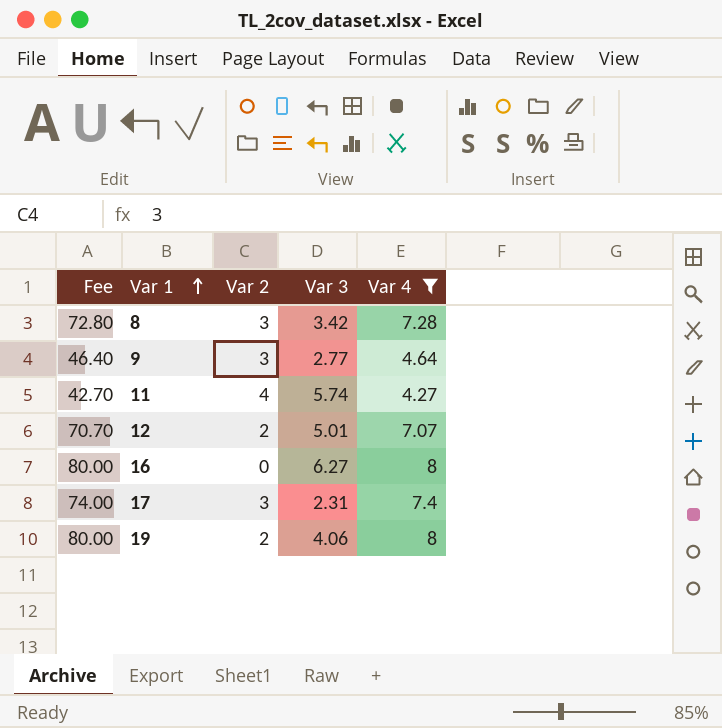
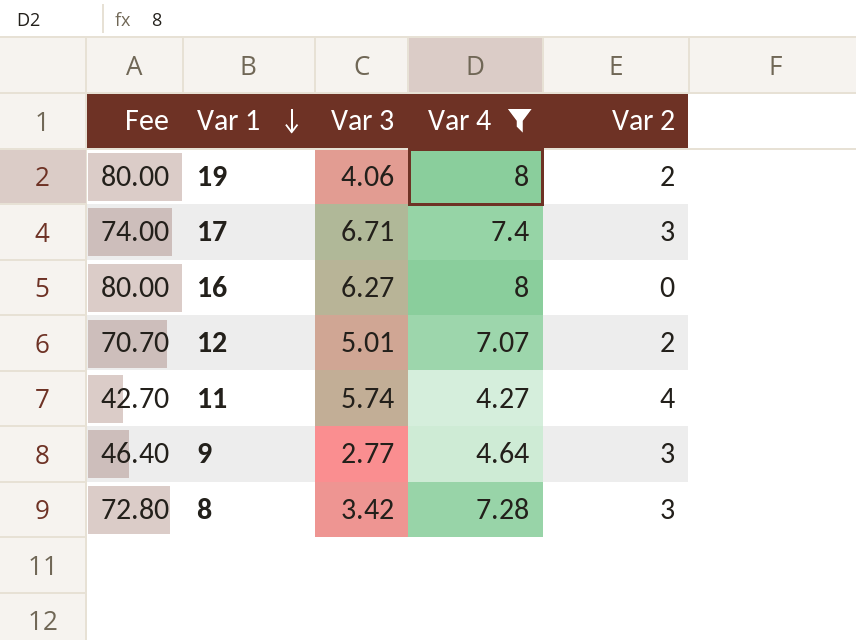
row order: Var 1 ascending -> Var 1 descending
column Var 2 | position: 3 -> 5
17 | Var 3: 2.31 -> 6.71

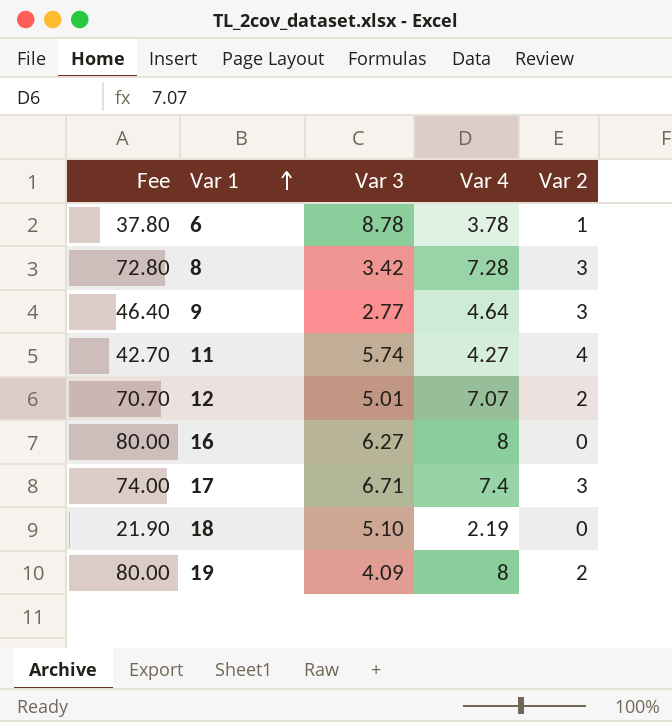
filter: Var 4 >= 4.27 -> none
row order: Var 1 descending -> Var 1 ascending
19 | Var 3: 4.06 -> 4.09

